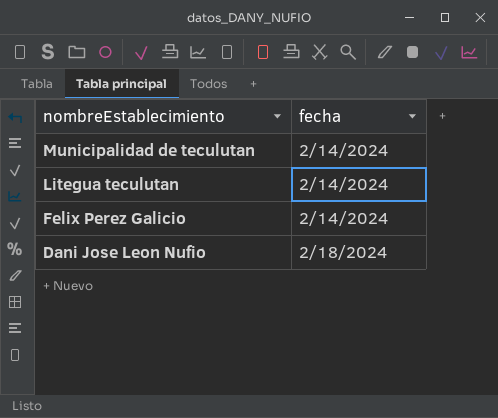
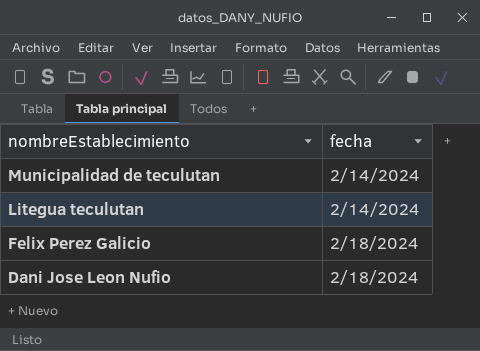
Felix Perez Galicio | fecha: 2/14/2024 -> 2/18/2024

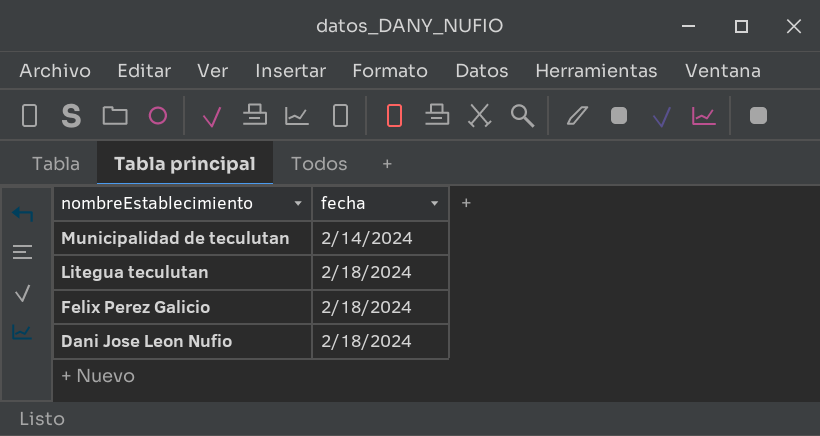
Litegua teculutan | fecha: 2/14/2024 -> 2/18/2024

